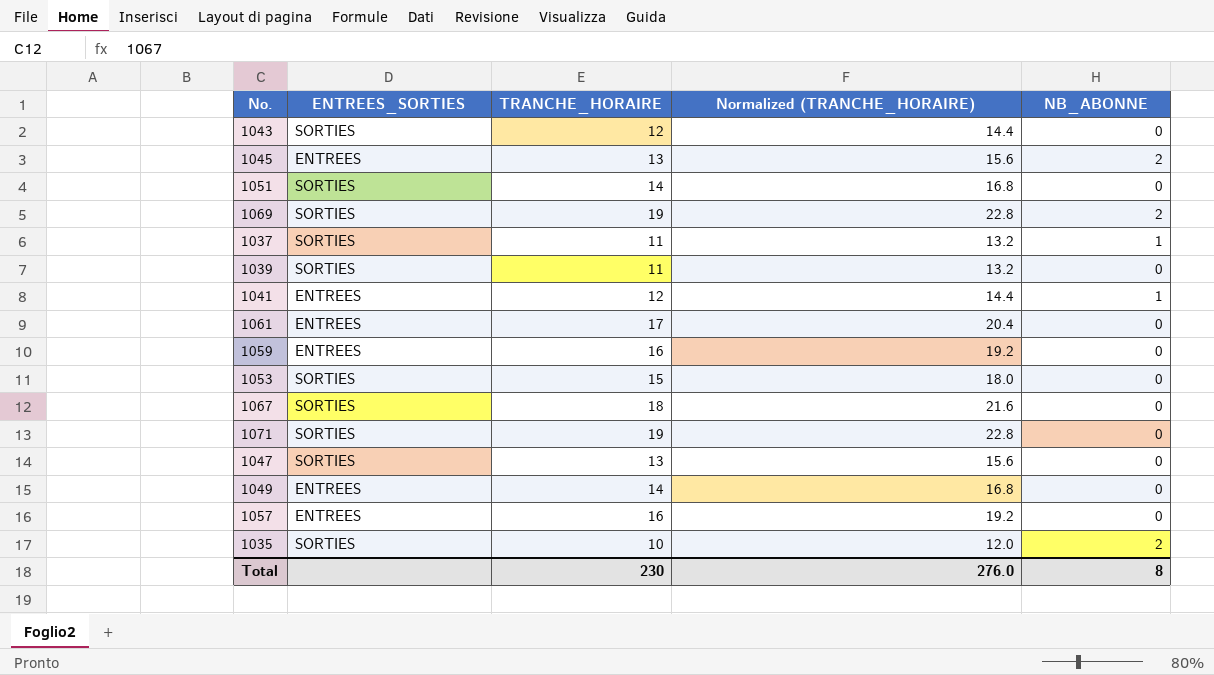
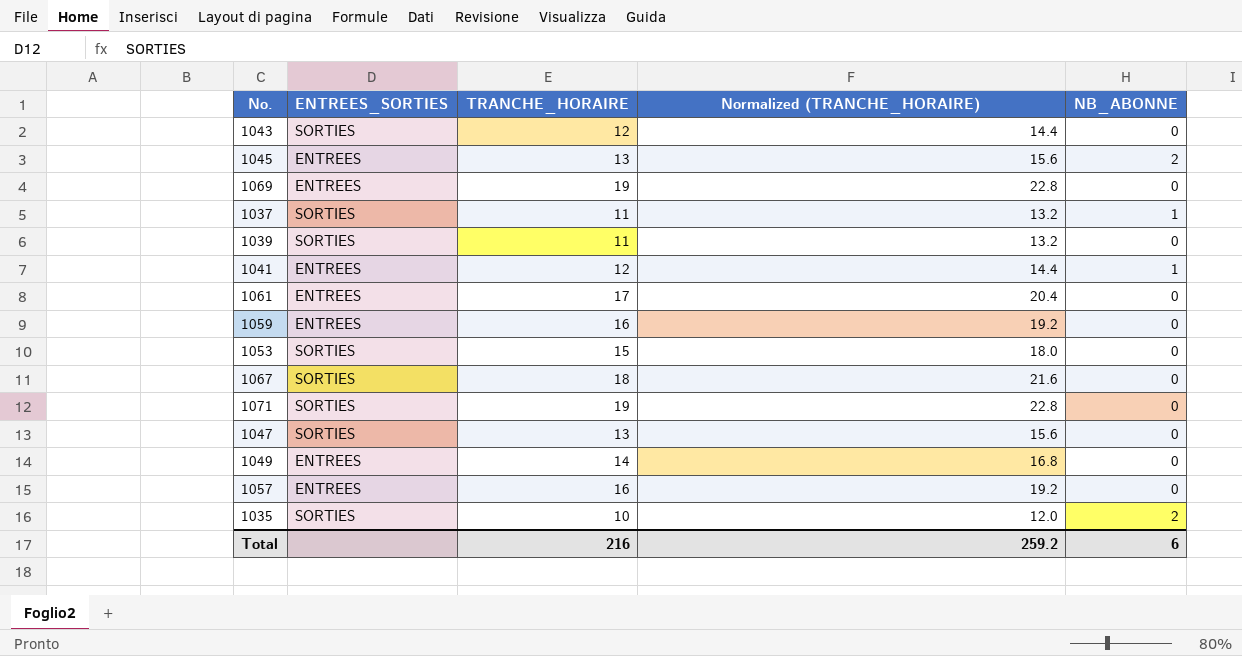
row 1051: SORTIES | 14 | 16.8 | 0 -> none
1069 | ENTREES_SORTIES: SORTIES -> ENTREES
1069 | NB_ABONNE: 2 -> 0
Total | TRANCHE_HORAIRE: 230 -> 216
Total | Normalized (TRANCHE_HORAIRE): 276.0 -> 259.2
Total | NB_ABONNE: 8 -> 6

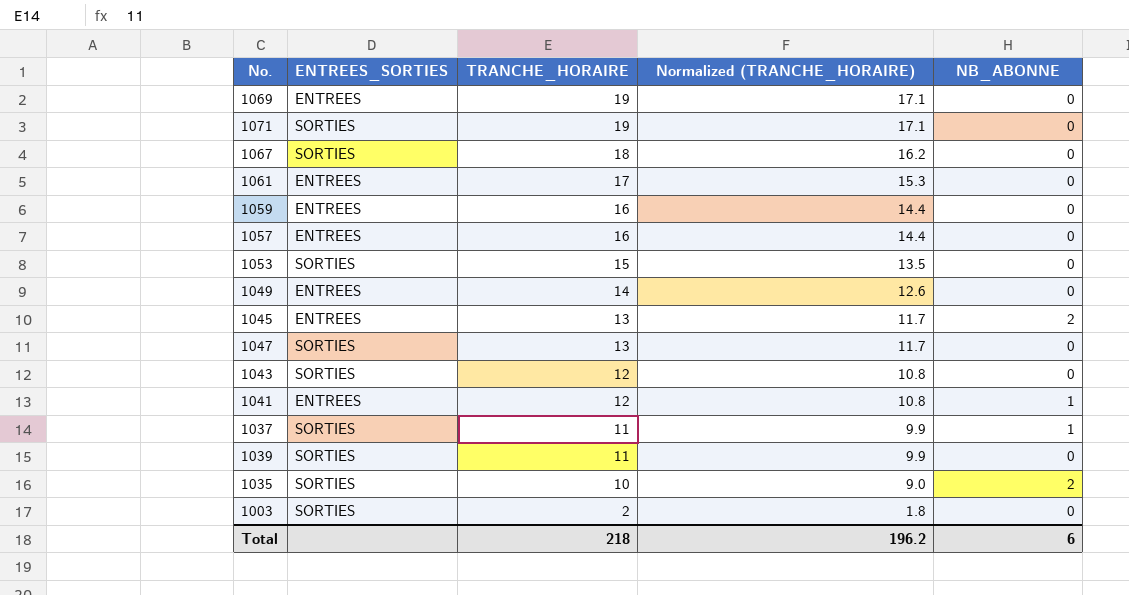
row order: none -> TRANCHE_HORAIRE descending
column Normalized (TRANCHE_HORAIRE) | formula: [TRANCHE_HORAIRE] * 1.2 -> [TRANCHE_HORAIRE] * 0.9
row 1003: none -> SORTIES | 2 | 1.8 | 0
Total | TRANCHE_HORAIRE: 216 -> 218
Total | Normalized (TRANCHE_HORAIRE): 259.2 -> 196.2

